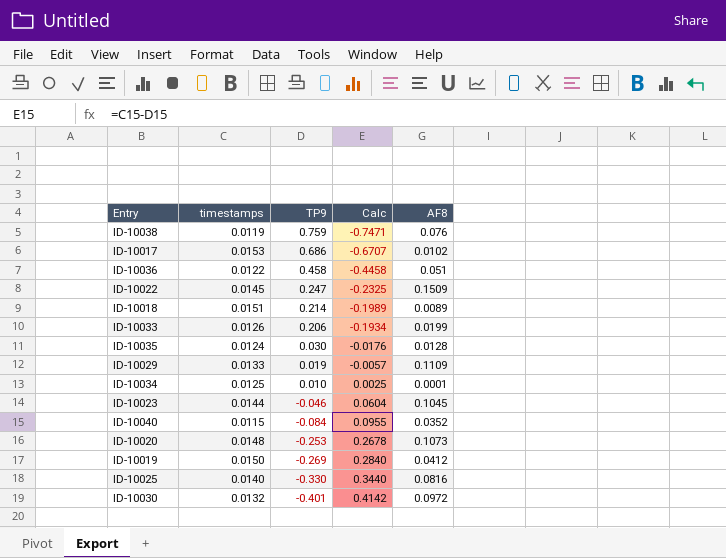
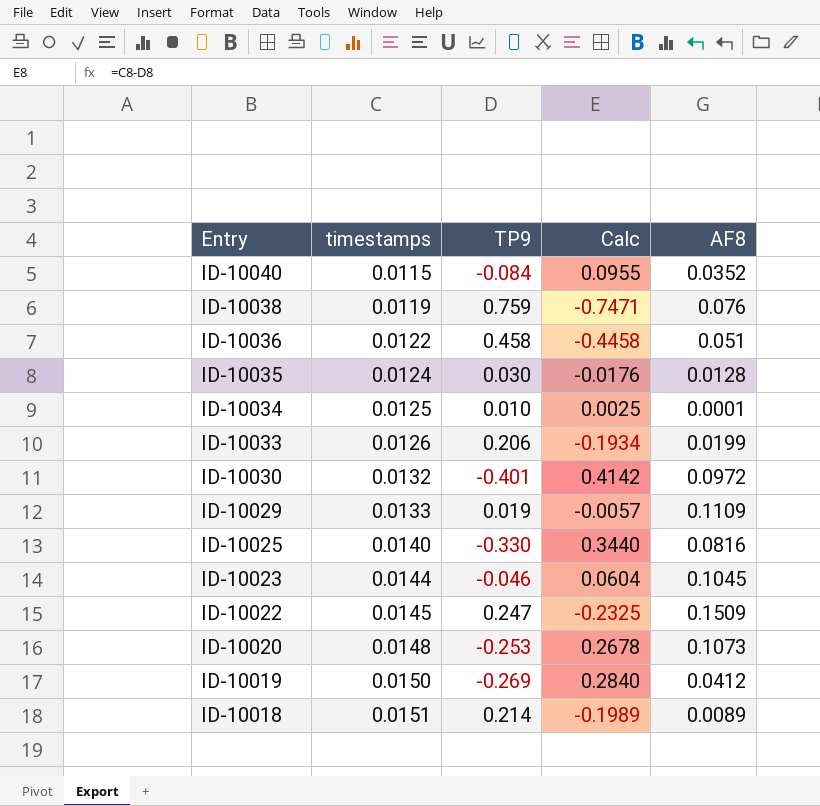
row order: TP9 descending -> Entry descending
row ID-10017: 0.0153 | 0.686 | -0.6707 | 0.0102 -> none

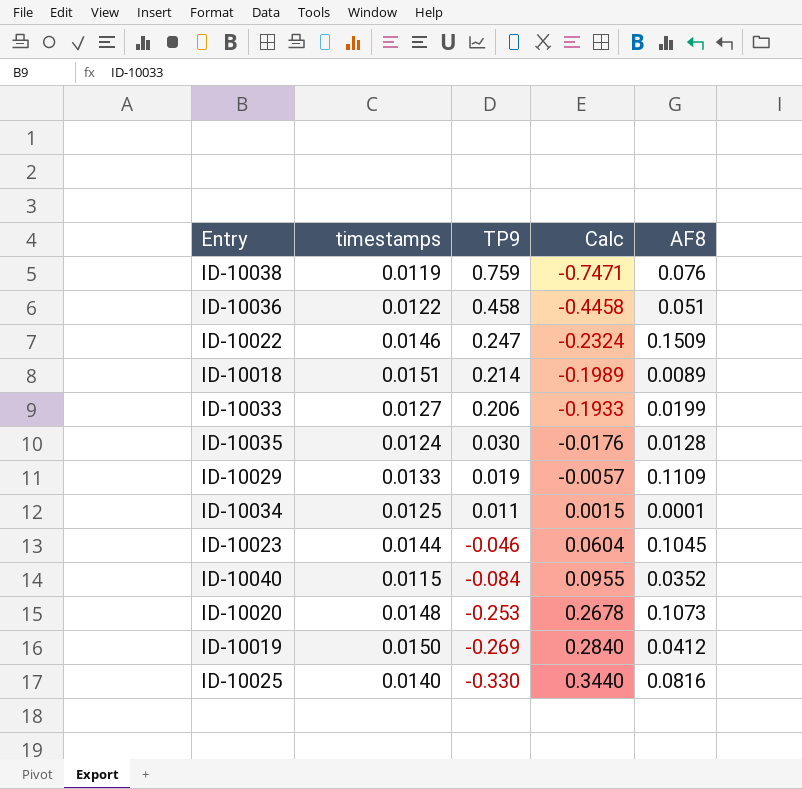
row order: Entry descending -> TP9 descending
row ID-10030: 0.0132 | -0.401 | 0.4142 | 0.0972 -> none
ID-10022 | timestamps: 0.0145 -> 0.0146
ID-10022 | Calc: -0.2325 -> -0.2324
ID-10033 | timestamps: 0.0126 -> 0.0127
ID-10033 | Calc: -0.1934 -> -0.1933
ID-10034 | TP9: 0.010 -> 0.011
ID-10034 | Calc: 0.0025 -> 0.0015

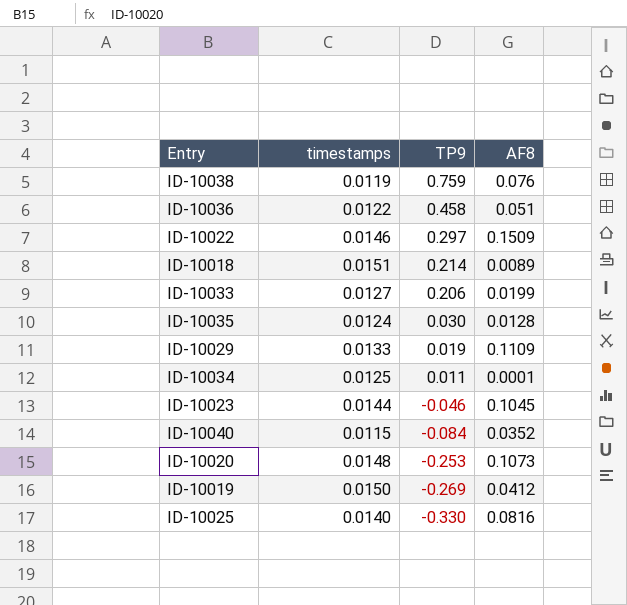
column Calc | formula: [timestamps] - [TP9] -> none
ID-10022 | TP9: 0.247 -> 0.297

